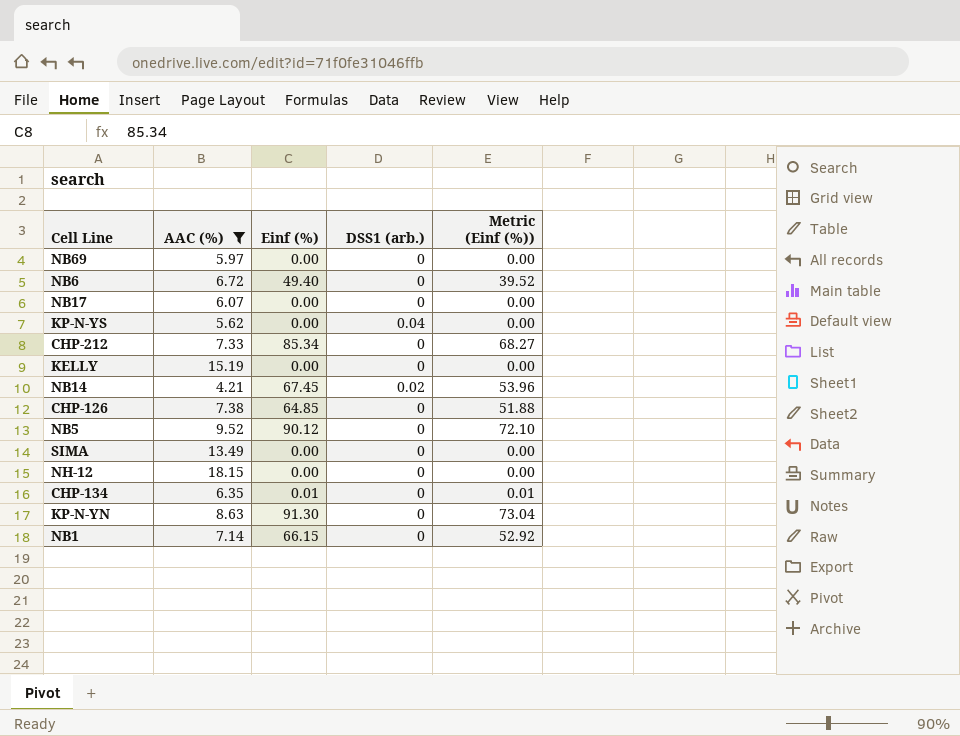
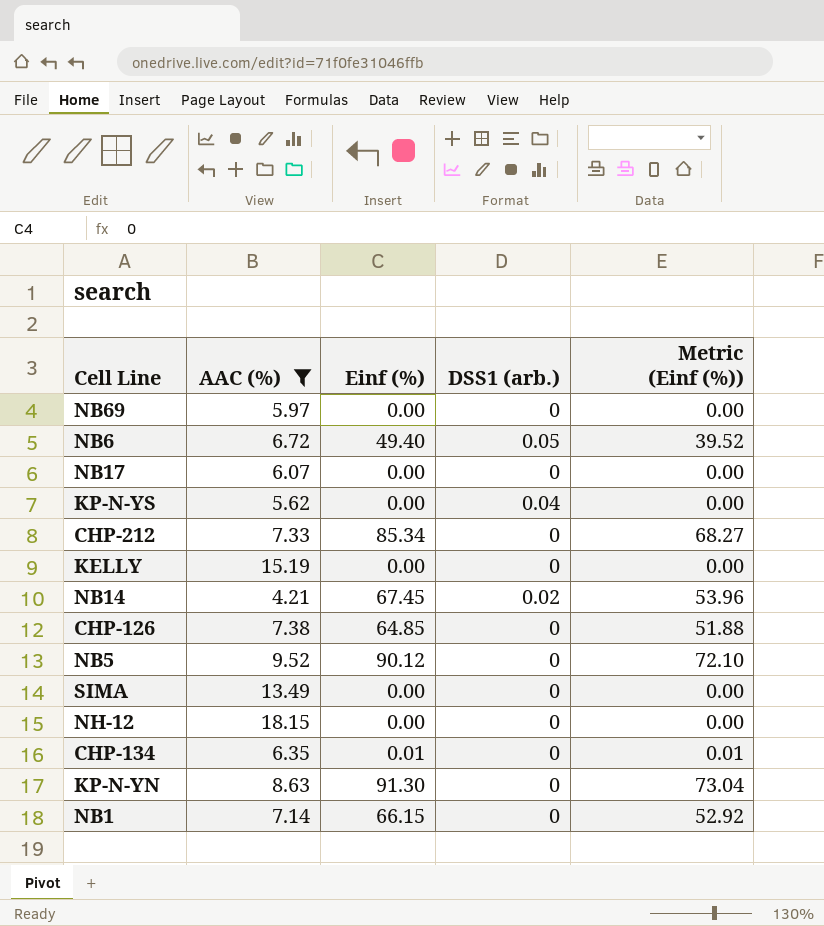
NB6 | DSS1 (arb.): 0 -> 0.05

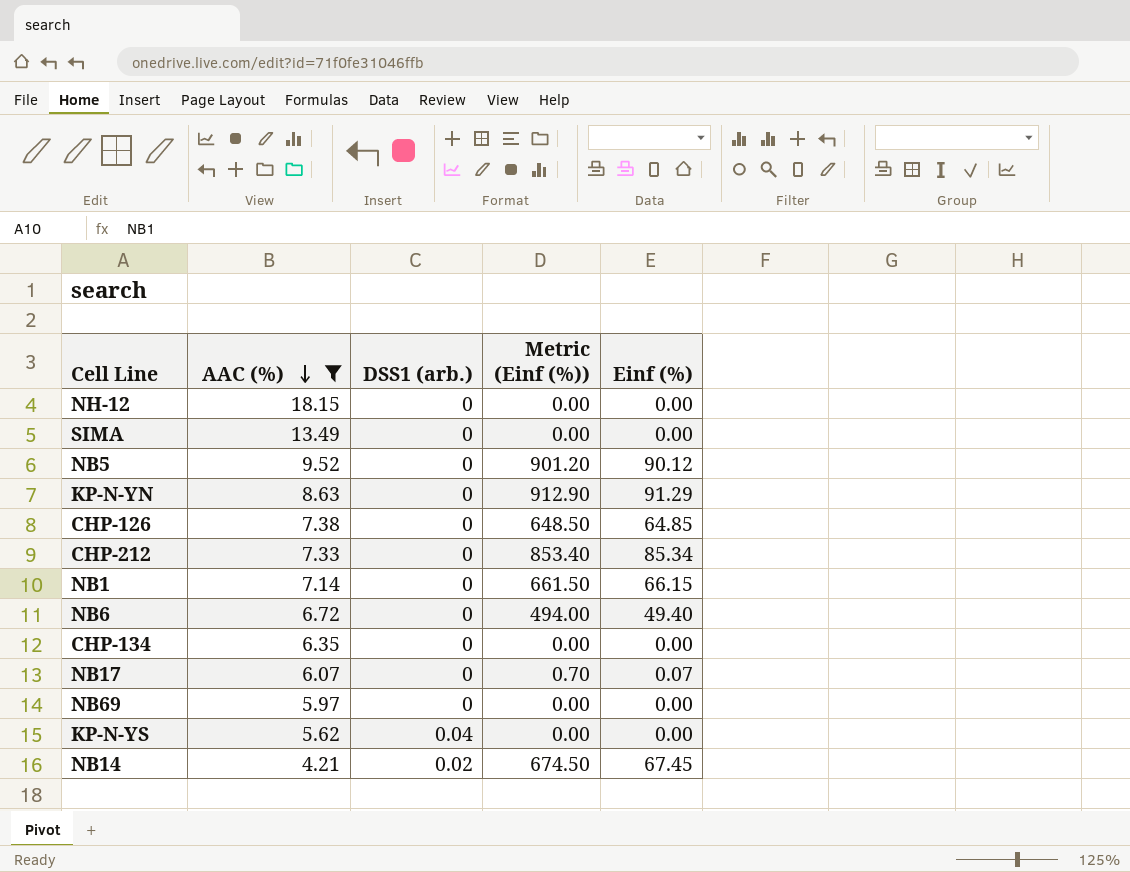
row order: none -> AAC (%) descending
column Metric (Einf (%)) | formula: [Einf (%)] * 0.8 -> [Einf (%)] * 10
column Einf (%) | position: 3 -> 5
row KELLY: 15.19 | 0.00 | 0 | 0.00 -> none
KP-N-YN | Einf (%): 91.30 -> 91.29
NB6 | DSS1 (arb.): 0.05 -> 0
CHP-134 | Einf (%): 0.01 -> 0.00
NB17 | Einf (%): 0.00 -> 0.07

